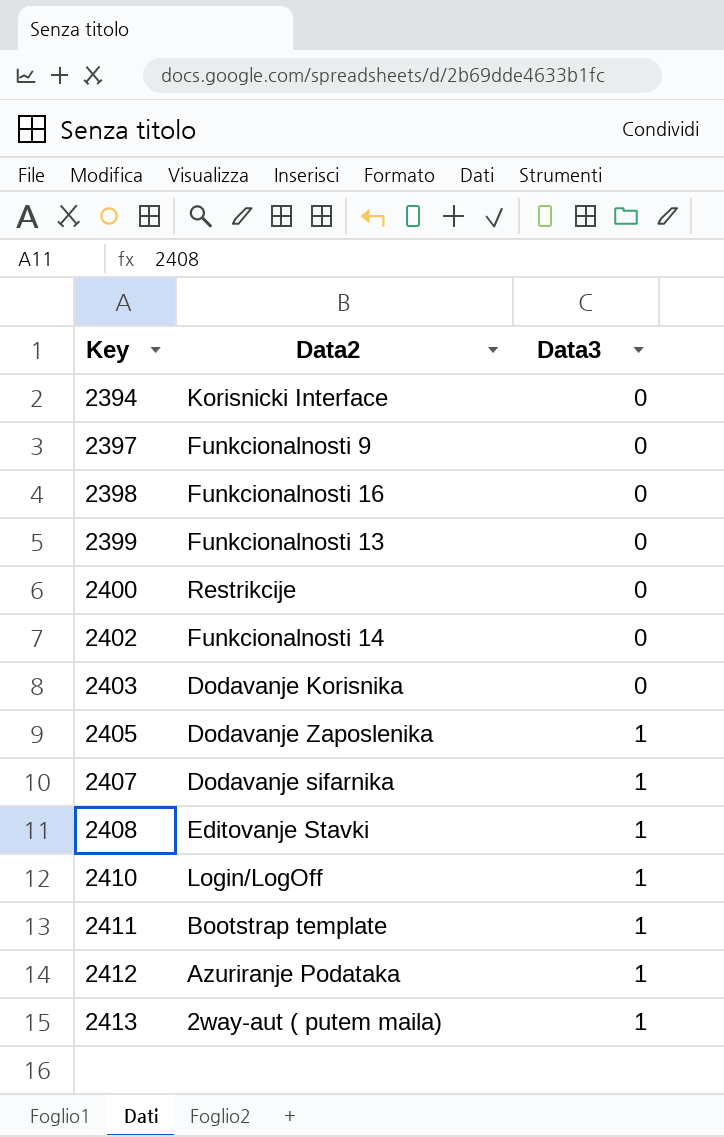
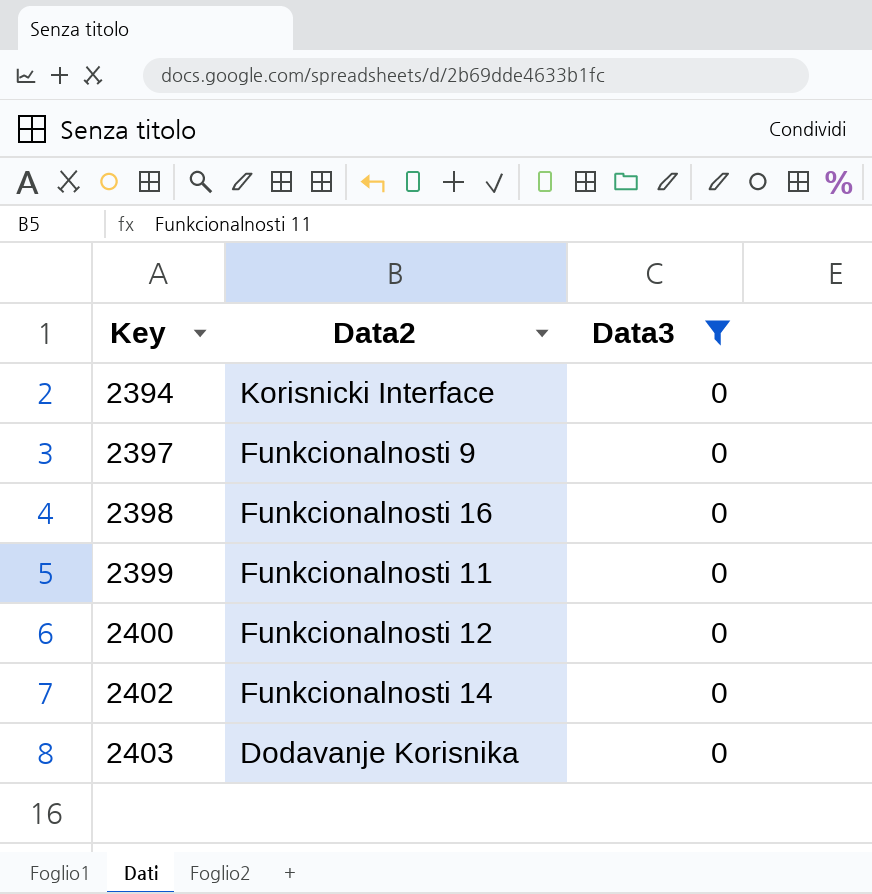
filter: none -> Data3 = 0
2399 | Data2: Funkcionalnosti 13 -> Funkcionalnosti 11
2400 | Data2: Restrikcije -> Funkcionalnosti 12

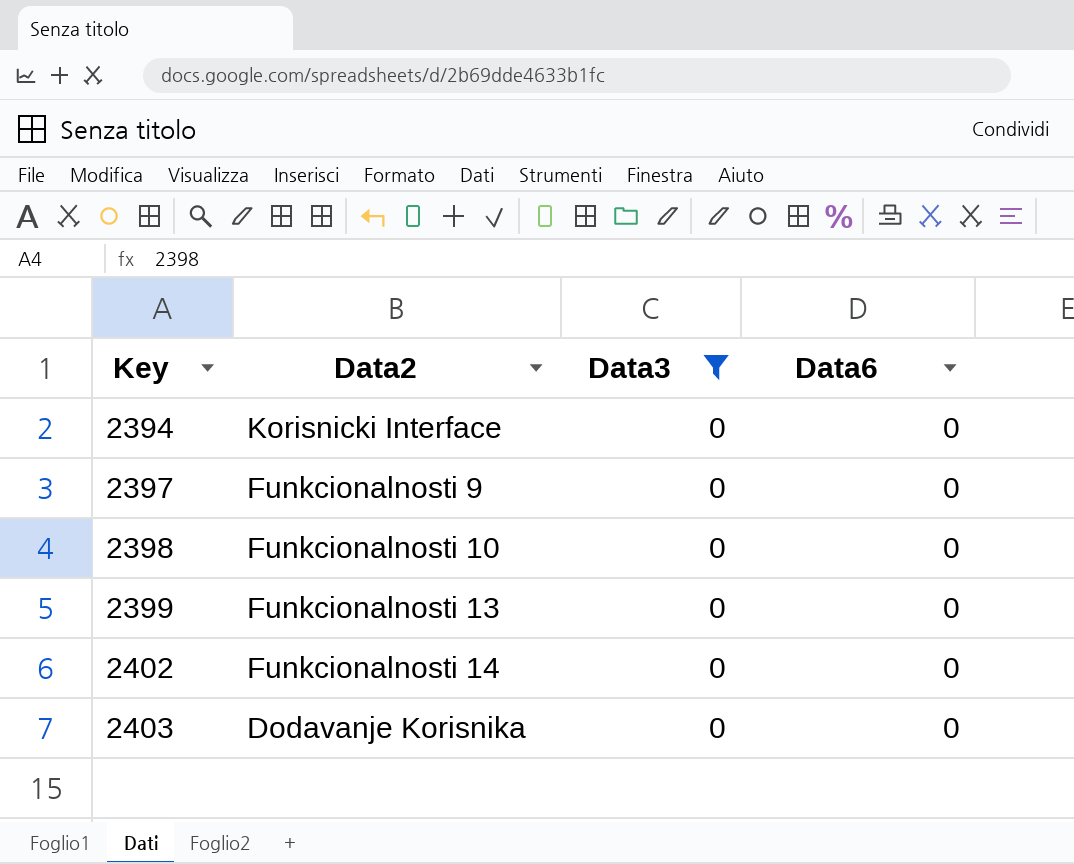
column Data6 | position: none -> 4
row 2400: Funkcionalnosti 12 | 0 -> none
2398 | Data2: Funkcionalnosti 16 -> Funkcionalnosti 10
2399 | Data2: Funkcionalnosti 11 -> Funkcionalnosti 13

